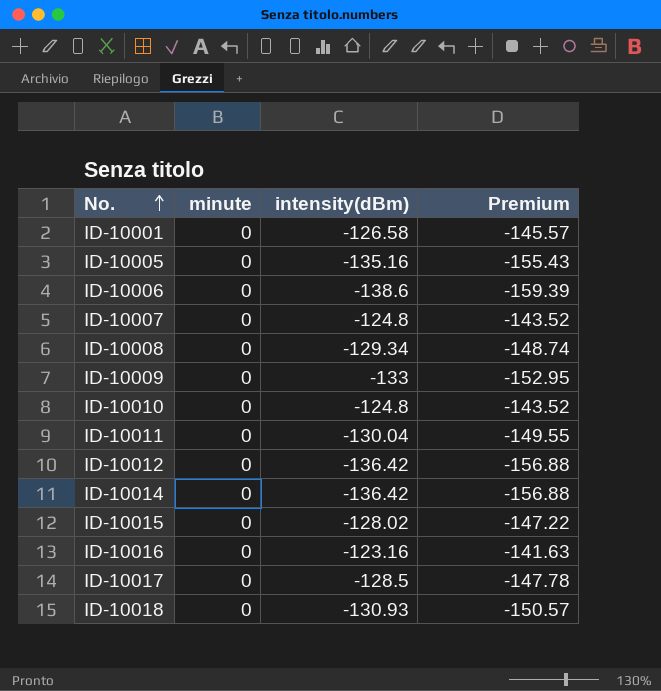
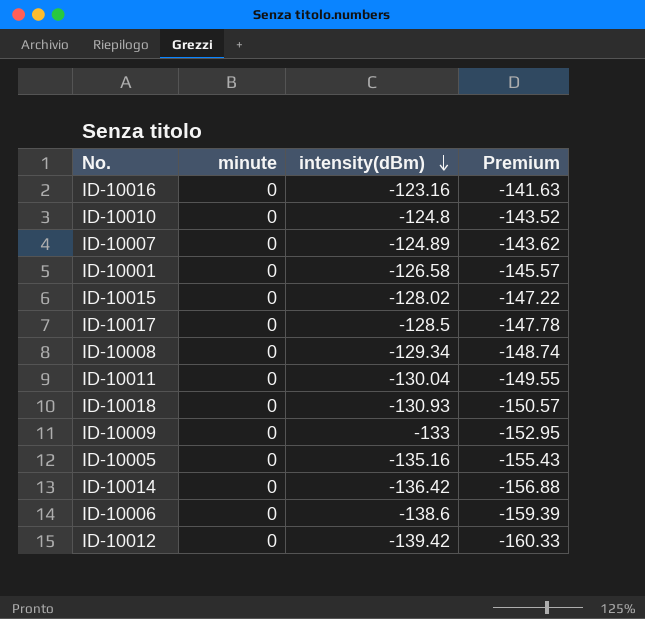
row order: No. ascending -> intensity(dBm) descending
ID-10007 | intensity(dBm): -124.8 -> -124.89
ID-10007 | Premium: -143.52 -> -143.62
ID-10012 | intensity(dBm): -136.42 -> -139.42
ID-10012 | Premium: -156.88 -> -160.33

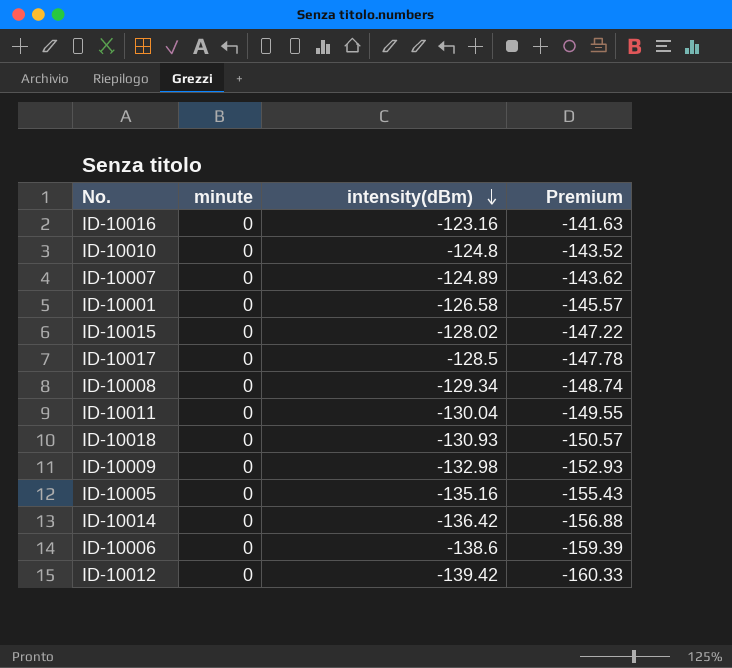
ID-10009 | intensity(dBm): -133 -> -132.98
ID-10009 | Premium: -152.95 -> -152.93

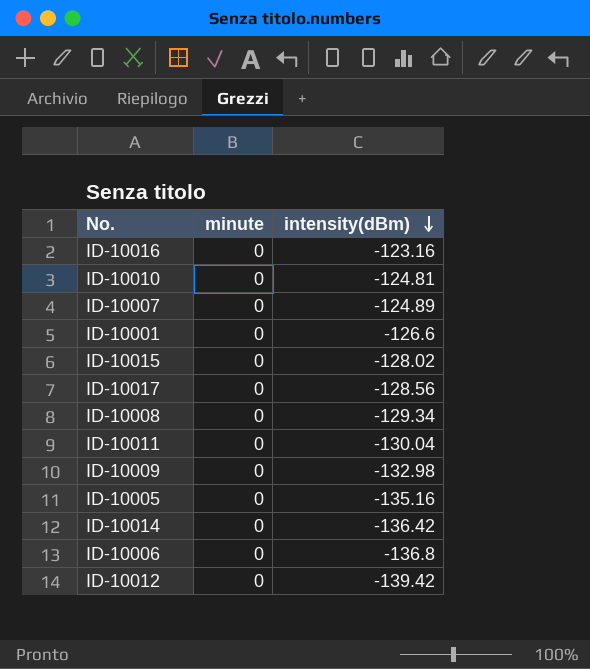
column Premium | formula: [intensity(dBm)] * 1.15 -> none
row ID-10018: 0 | -130.93 | -150.57 -> none
ID-10010 | intensity(dBm): -124.8 -> -124.81
ID-10001 | intensity(dBm): -126.58 -> -126.6
ID-10017 | intensity(dBm): -128.5 -> -128.56
ID-10006 | intensity(dBm): -138.6 -> -136.8

